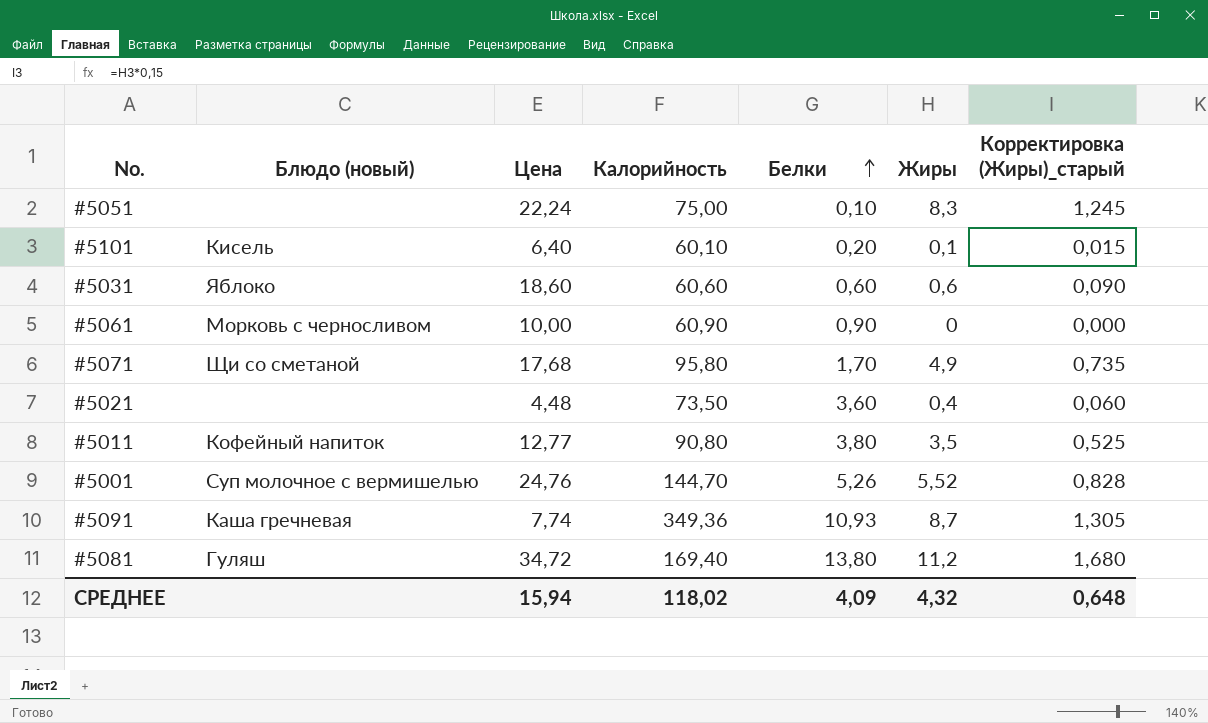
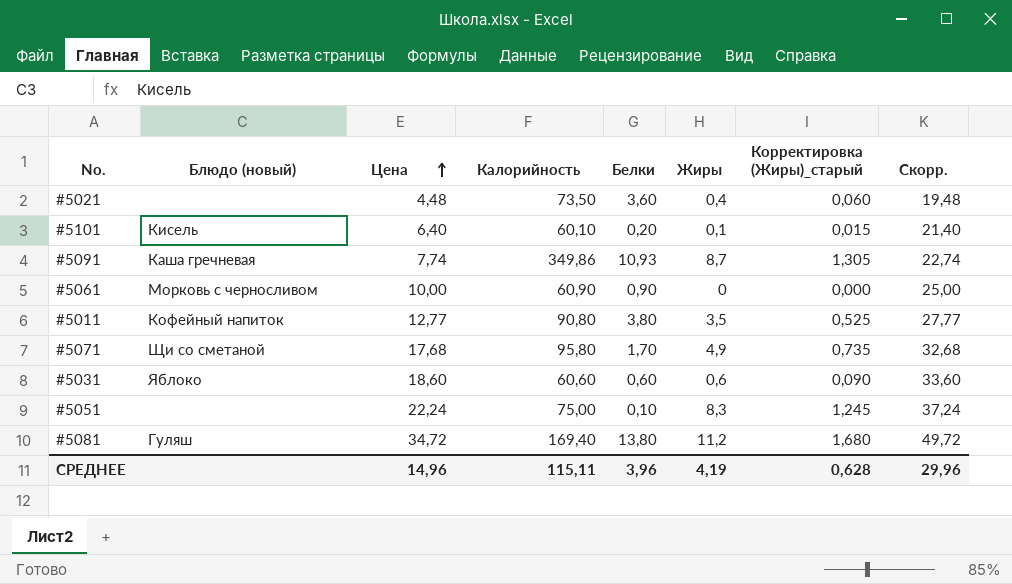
row order: Белки ascending -> Цена ascending
column Скорр. | formula: none -> [Цена] + 15
row #5001: Суп молочное с вермишелью | 24,76 | 144,70 | 5,26 | 5,52 | 0,828 -> none
#5091 | Калорийность: 349,36 -> 349,86
СРЕДНЕЕ | Цена: 15,94 -> 14,96
СРЕДНЕЕ | Калорийность: 118,02 -> 115,11
СРЕДНЕЕ | Белки: 4,09 -> 3,96
СРЕДНЕЕ | Жиры: 4,32 -> 4,19
СРЕДНЕЕ | Корректировка (Жиры)_старый: 0,648 -> 0,628

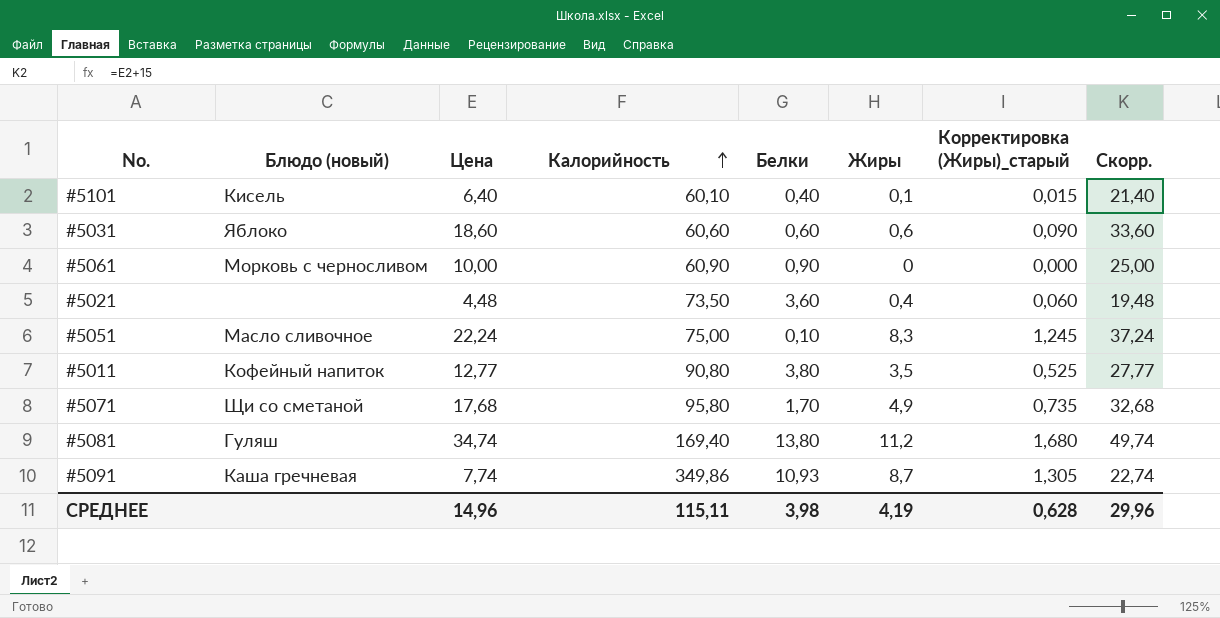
row order: Цена ascending -> Калорийность ascending
#5101 | Белки: 0,20 -> 0,40
#5051 | Блюдо (новый): none -> Масло сливочное
#5081 | Цена: 34,72 -> 34,74
#5081 | Скорр.: 49,72 -> 49,74
СРЕДНЕЕ | Белки: 3,96 -> 3,98

